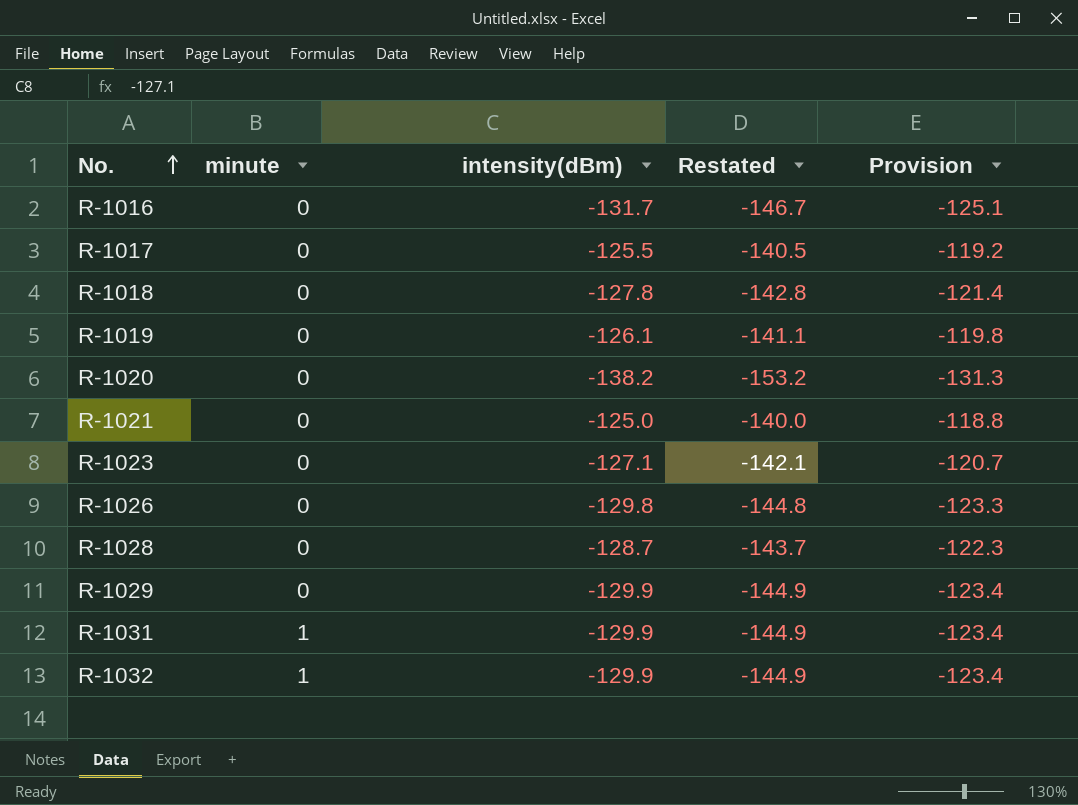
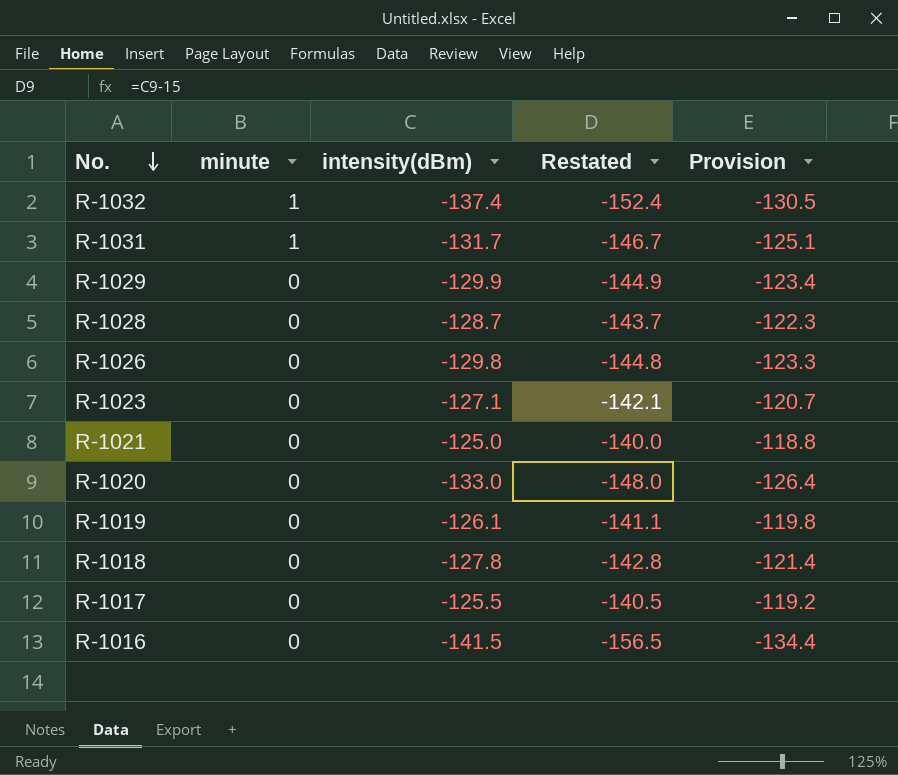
row order: No. ascending -> No. descending
R-1032 | intensity(dBm): -129.9 -> -137.4
R-1032 | Restated: -144.9 -> -152.4
R-1032 | Provision: -123.4 -> -130.5
R-1031 | intensity(dBm): -129.9 -> -131.7
R-1031 | Restated: -144.9 -> -146.7
R-1031 | Provision: -123.4 -> -125.1
R-1020 | intensity(dBm): -138.2 -> -133.0
R-1020 | Restated: -153.2 -> -148.0
R-1020 | Provision: -131.3 -> -126.4
R-1016 | intensity(dBm): -131.7 -> -141.5
R-1016 | Restated: -146.7 -> -156.5
R-1016 | Provision: -125.1 -> -134.4

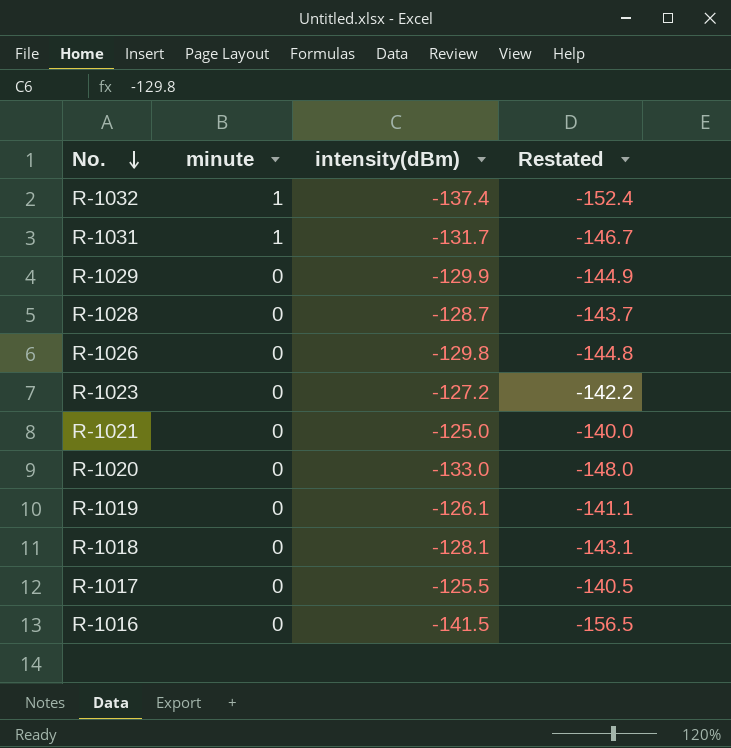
column Provision | formula: [intensity(dBm)] * 0.95 -> none
R-1023 | intensity(dBm): -127.1 -> -127.2
R-1023 | Restated: -142.1 -> -142.2
R-1018 | intensity(dBm): -127.8 -> -128.1
R-1018 | Restated: -142.8 -> -143.1

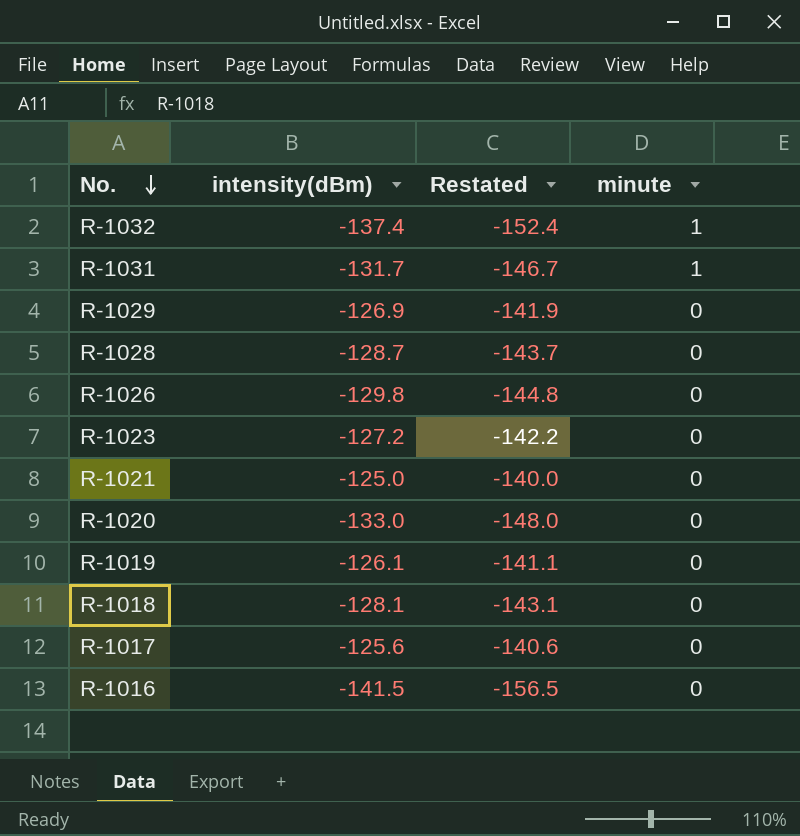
column minute | position: 2 -> 4
R-1029 | intensity(dBm): -129.9 -> -126.9
R-1029 | Restated: -144.9 -> -141.9
R-1017 | intensity(dBm): -125.5 -> -125.6
R-1017 | Restated: -140.5 -> -140.6

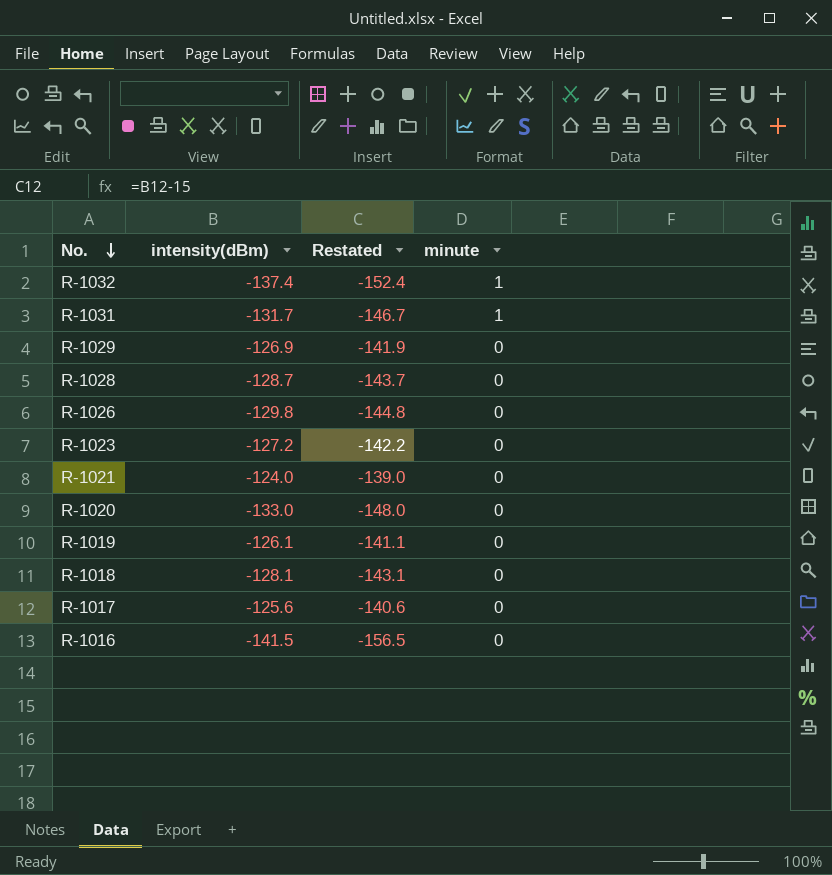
R-1021 | intensity(dBm): -125.0 -> -124.0
R-1021 | Restated: -140.0 -> -139.0

